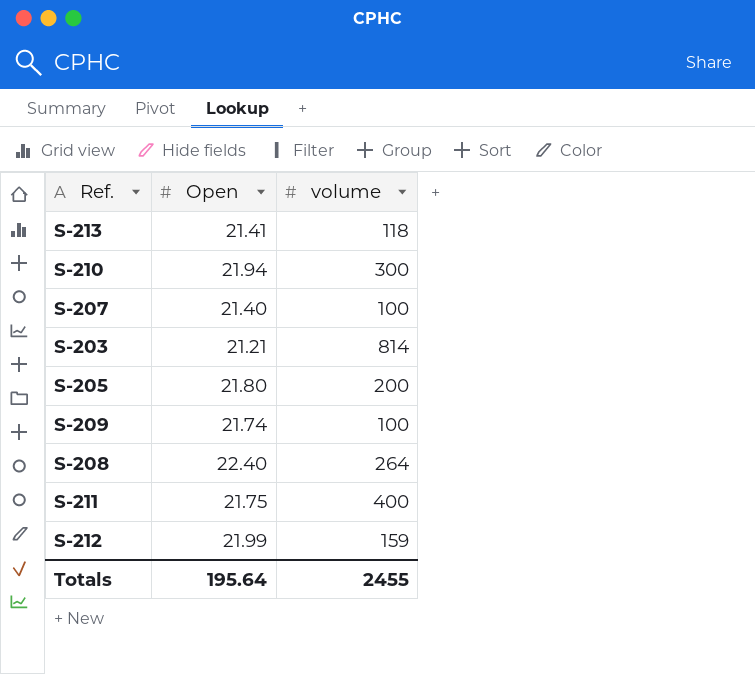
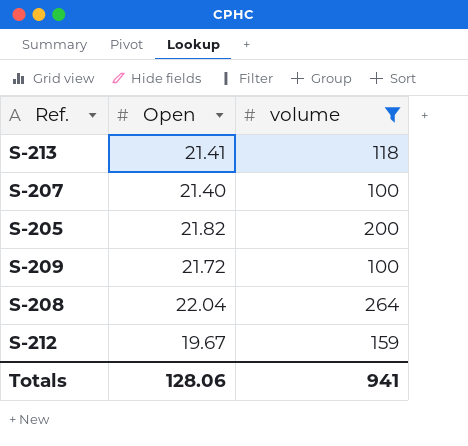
filter: none -> volume <= 264
S-205 | Open: 21.80 -> 21.82
S-209 | Open: 21.74 -> 21.72
S-208 | Open: 22.40 -> 22.04
S-212 | Open: 21.99 -> 19.67
Totals | Open: 195.64 -> 128.06
Totals | volume: 2455 -> 941

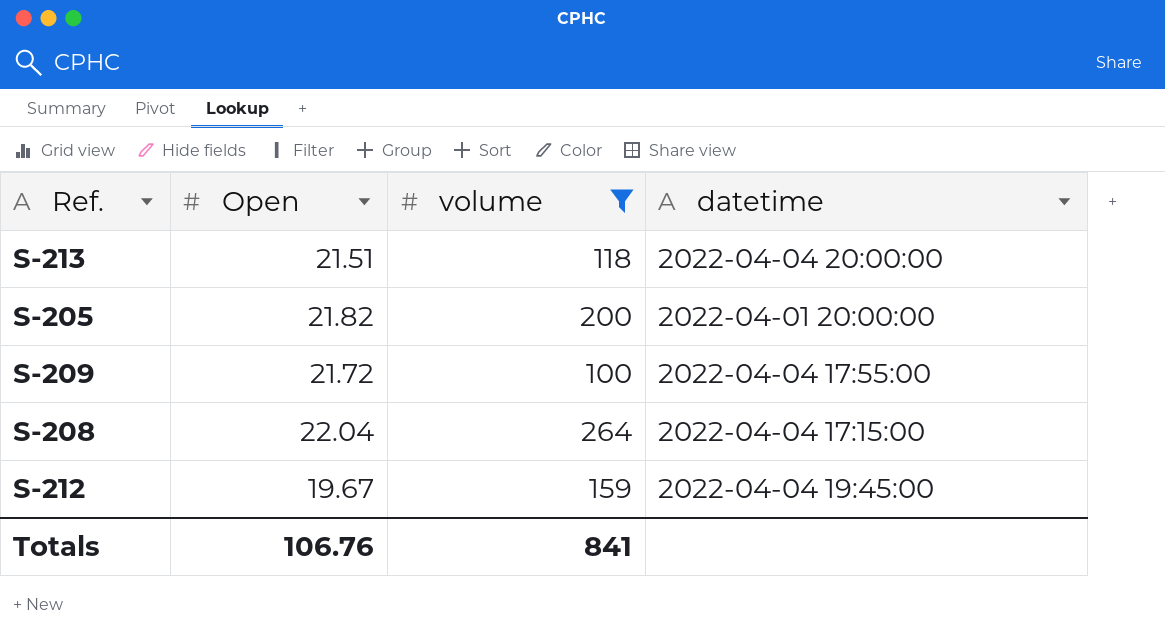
column datetime | position: none -> 4
row S-207: 21.40 | 100 -> none
S-213 | Open: 21.41 -> 21.51
Totals | Open: 128.06 -> 106.76
Totals | volume: 941 -> 841

